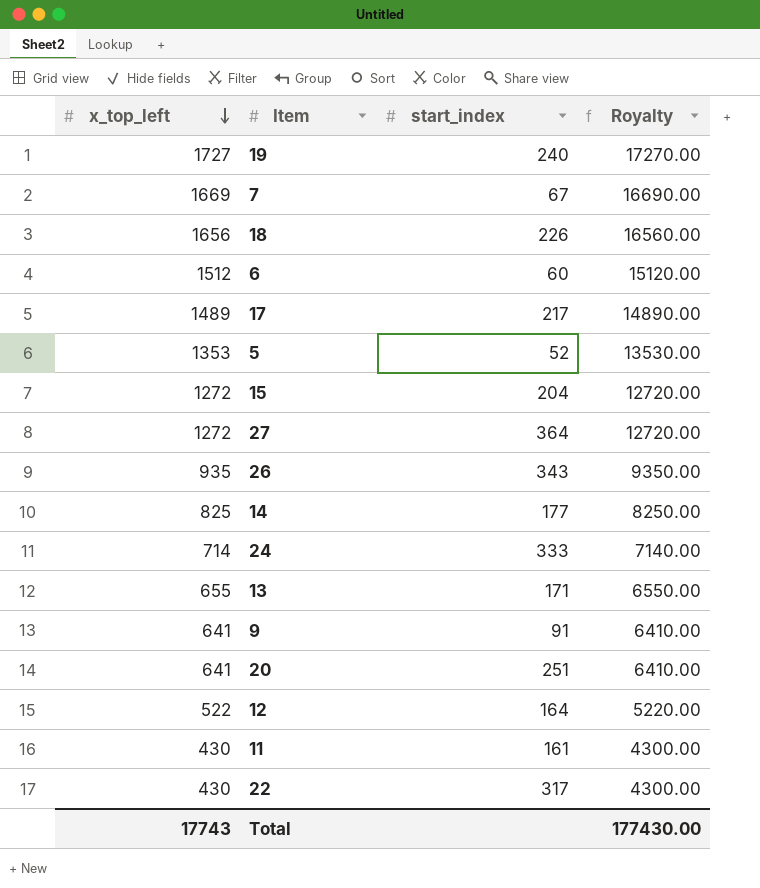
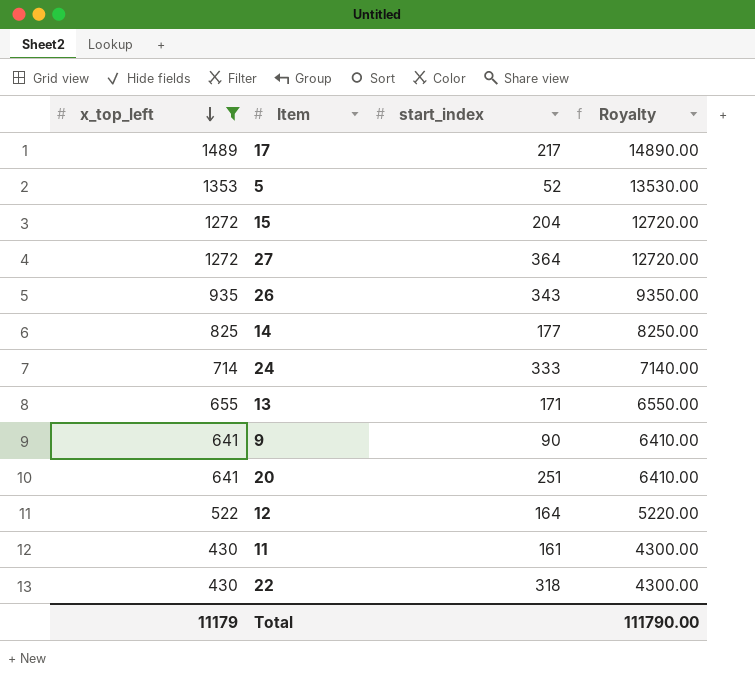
filter: none -> x_top_left <= 1489
9 | start_index: 91 -> 90
22 | start_index: 317 -> 318
Total | x_top_left: 17743 -> 11179
Total | Royalty: 177430.00 -> 111790.00

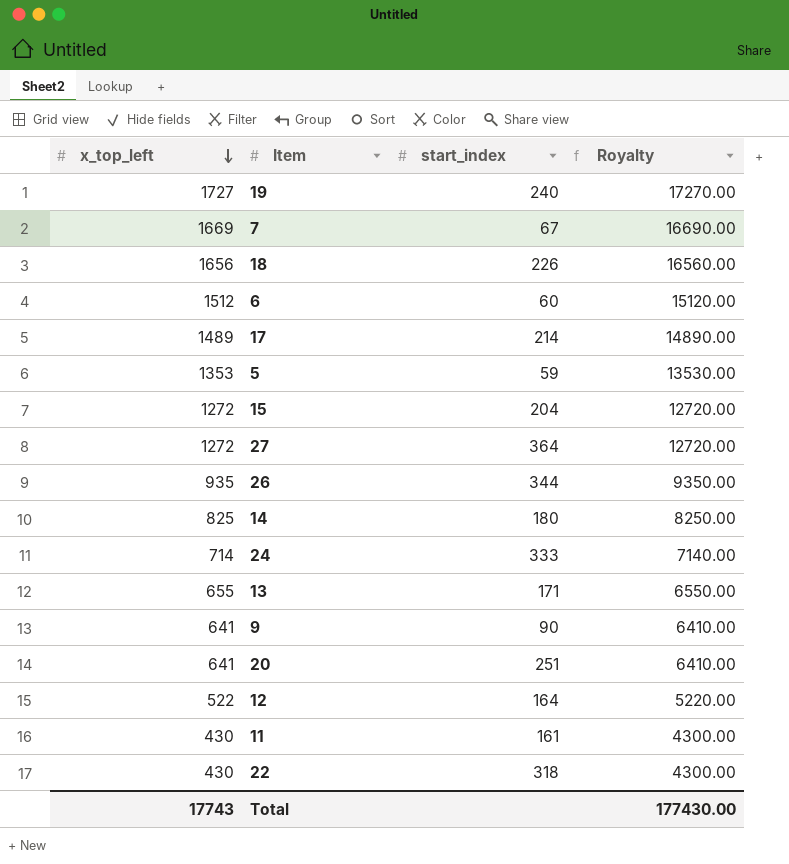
filter: x_top_left <= 1489 -> none
17 | start_index: 217 -> 214
5 | start_index: 52 -> 59
26 | start_index: 343 -> 344
14 | start_index: 177 -> 180
Total | x_top_left: 11179 -> 17743
Total | Royalty: 111790.00 -> 177430.00

